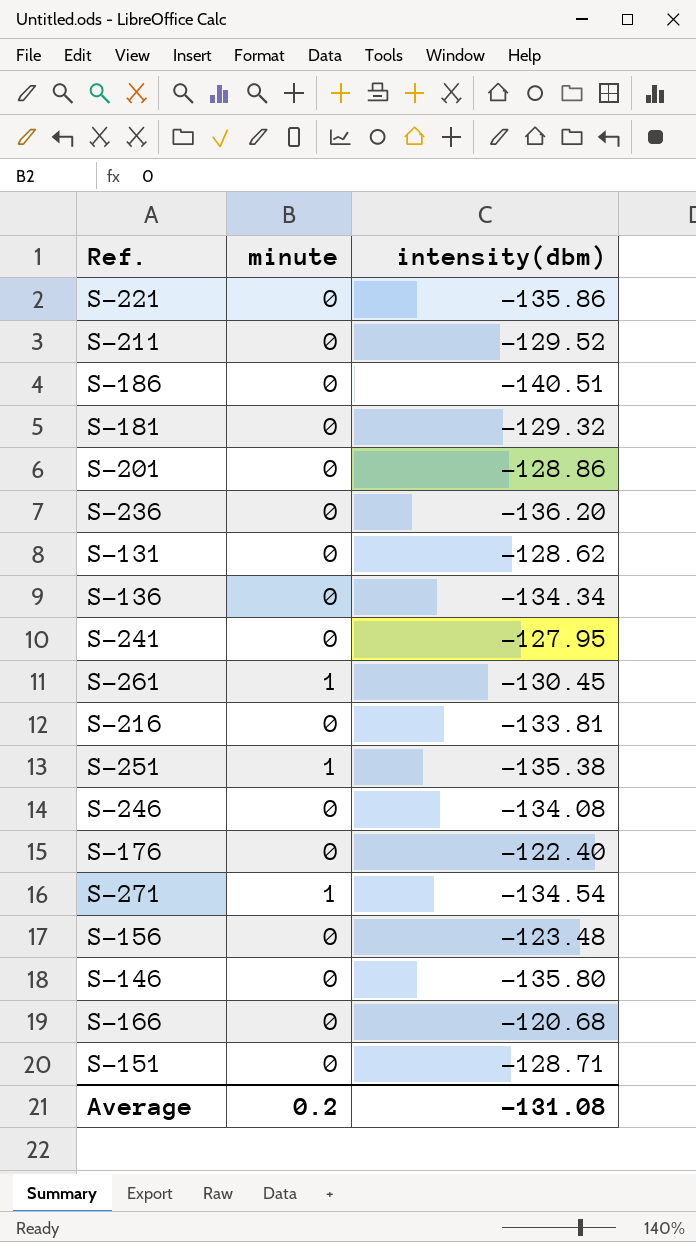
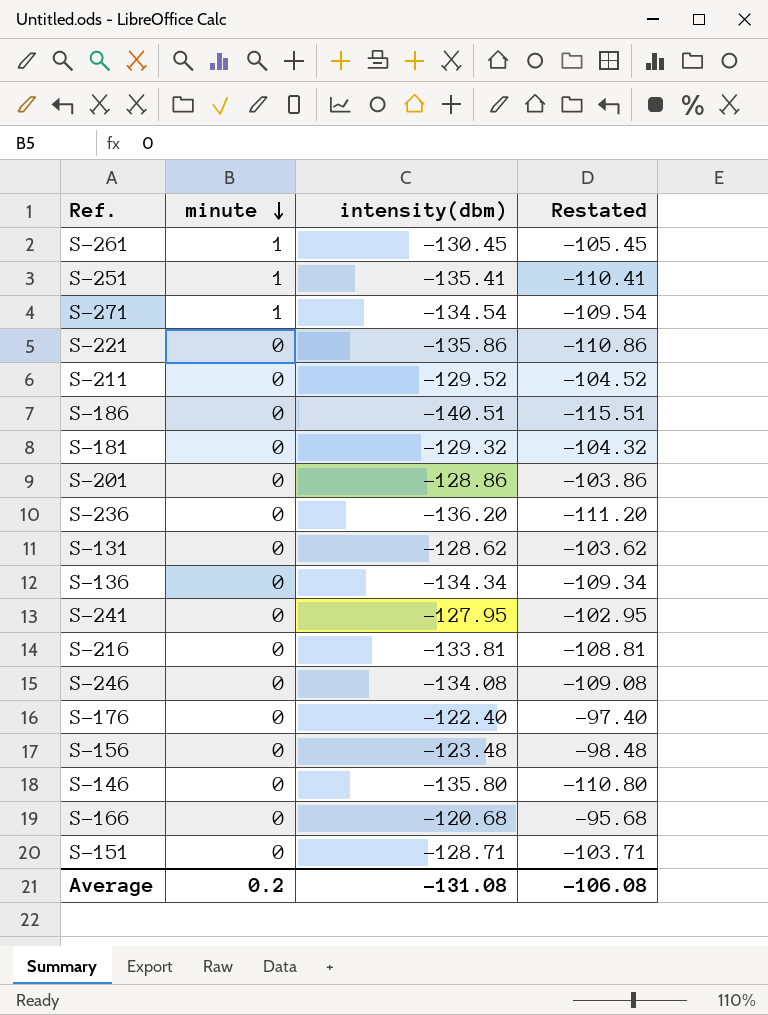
row order: none -> minute descending
column Restated | formula: none -> [intensity(dbm)] + 25
S-251 | intensity(dbm): -135.38 -> -135.41

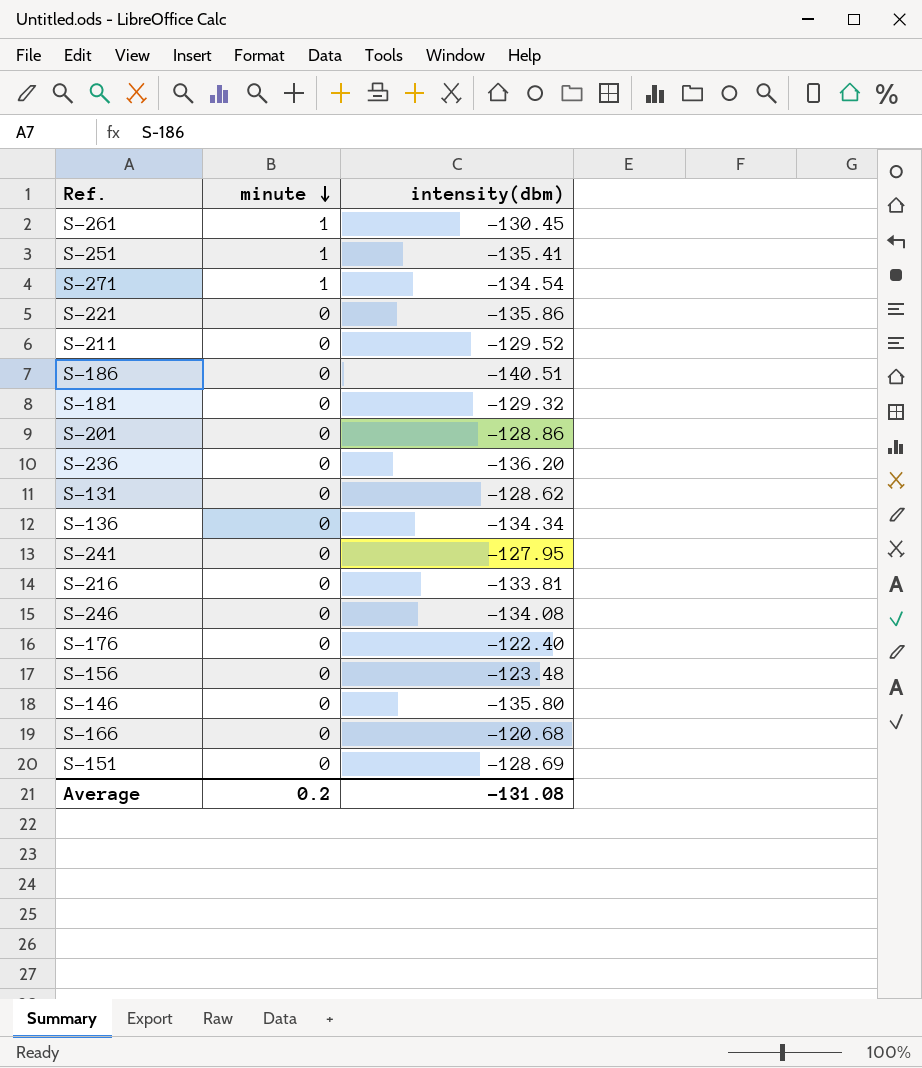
column Restated | formula: [intensity(dbm)] + 25 -> none
S-151 | intensity(dbm): -128.71 -> -128.69

